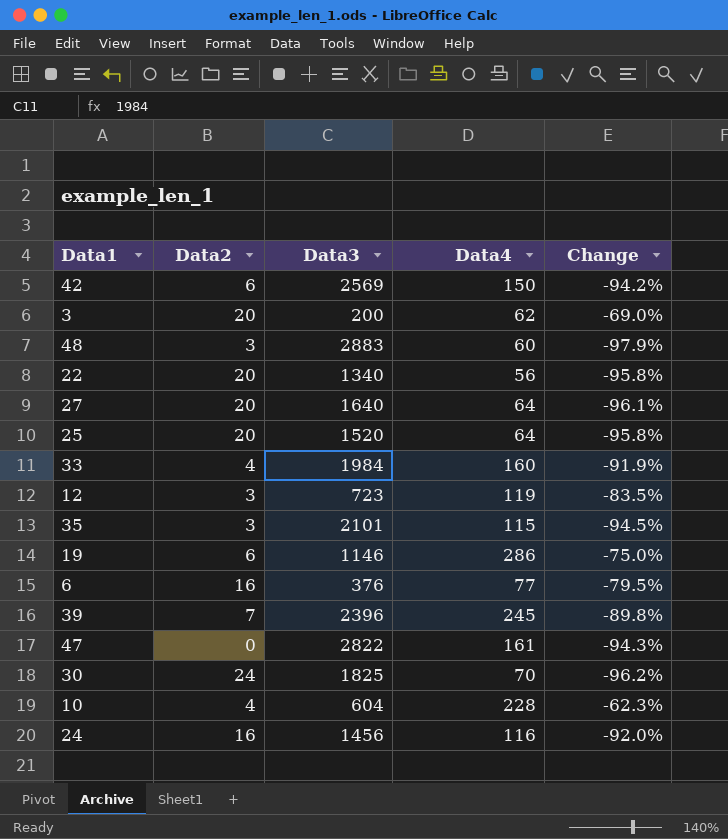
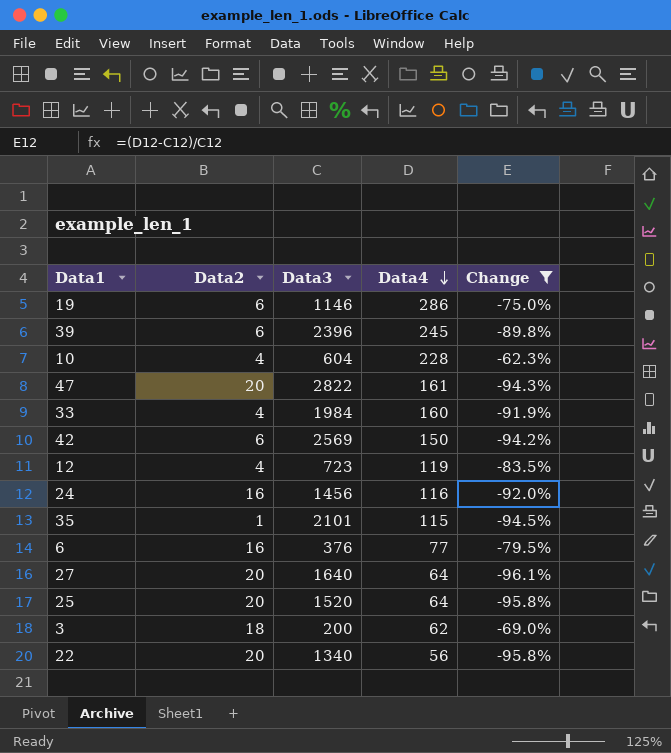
filter: none -> Change >= -96.1%
row order: none -> Data4 descending
39 | Data2: 7 -> 6
47 | Data2: 0 -> 20
12 | Data2: 3 -> 4
35 | Data2: 3 -> 1
3 | Data2: 20 -> 18

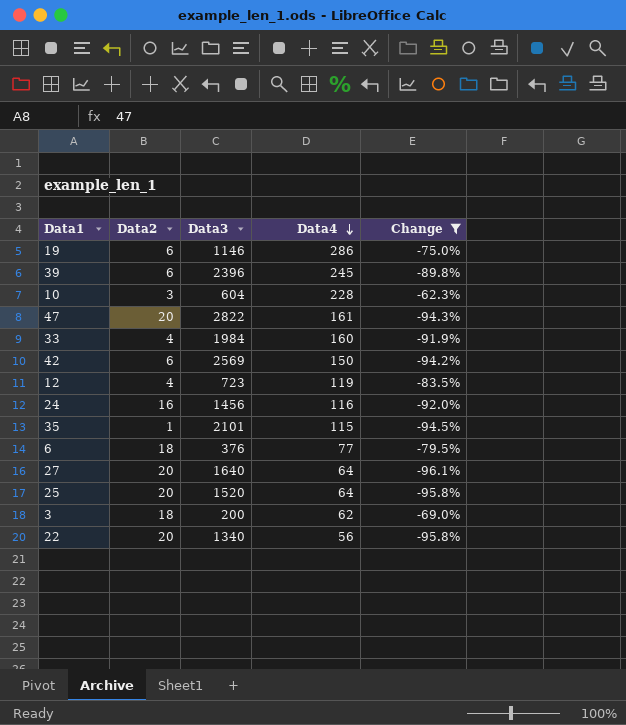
10 | Data2: 4 -> 3
6 | Data2: 16 -> 18

